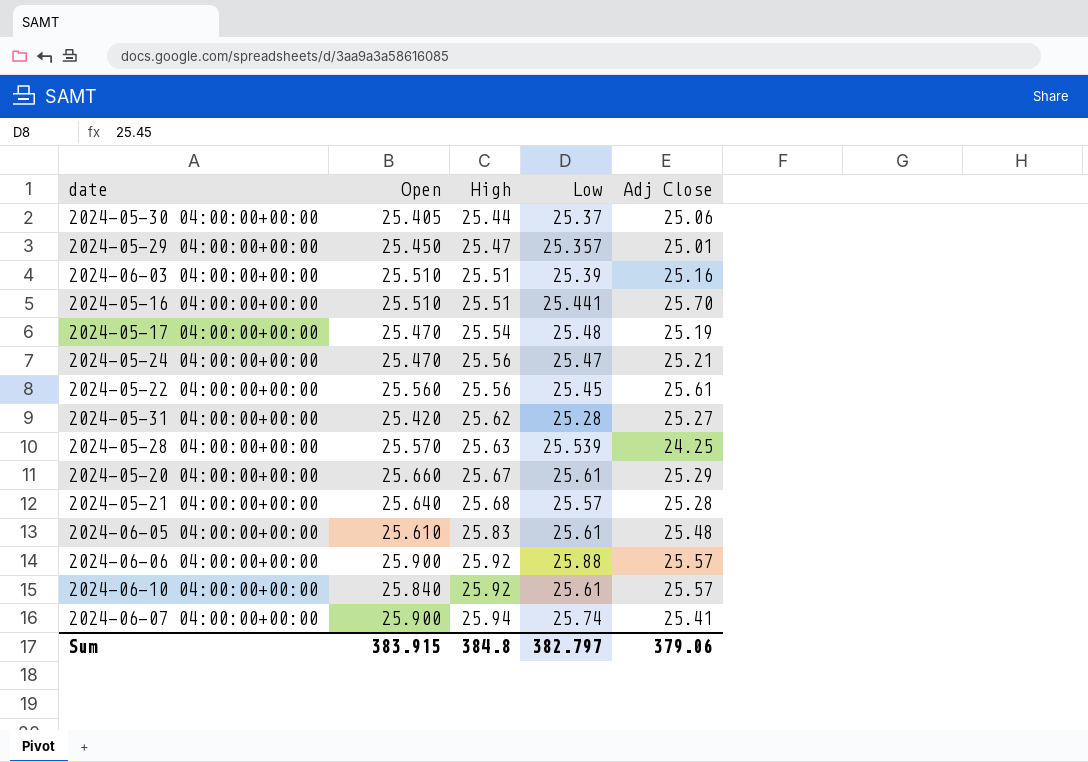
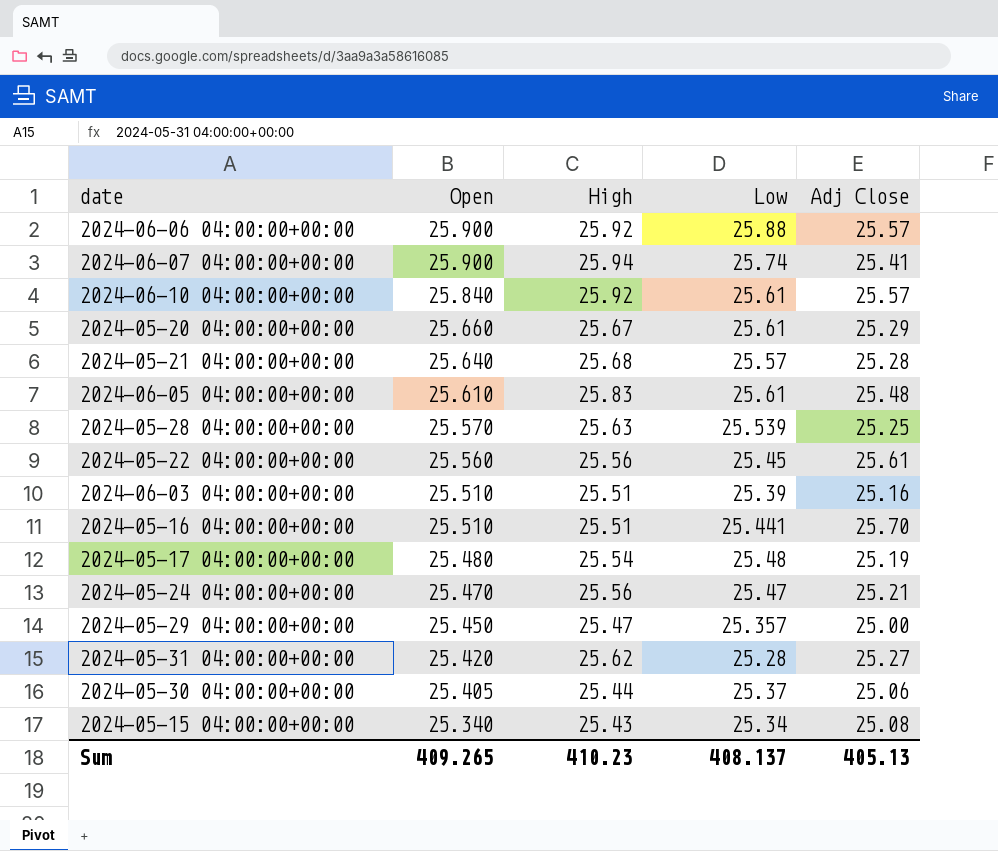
row order: High ascending -> Open descending
2024-05-28 04:00:00+00:00 | Adj Close: 24.25 -> 25.25
2024-05-17 04:00:00+00:00 | Open: 25.470 -> 25.480
2024-05-29 04:00:00+00:00 | Adj Close: 25.01 -> 25.00
row 2024-05-15 04:00:00+00:00: none -> 25.340 | 25.43 | 25.34 | 25.08
Sum | Open: 383.915 -> 409.265
Sum | High: 384.8 -> 410.23
Sum | Low: 382.797 -> 408.137
Sum | Adj Close: 379.06 -> 405.13

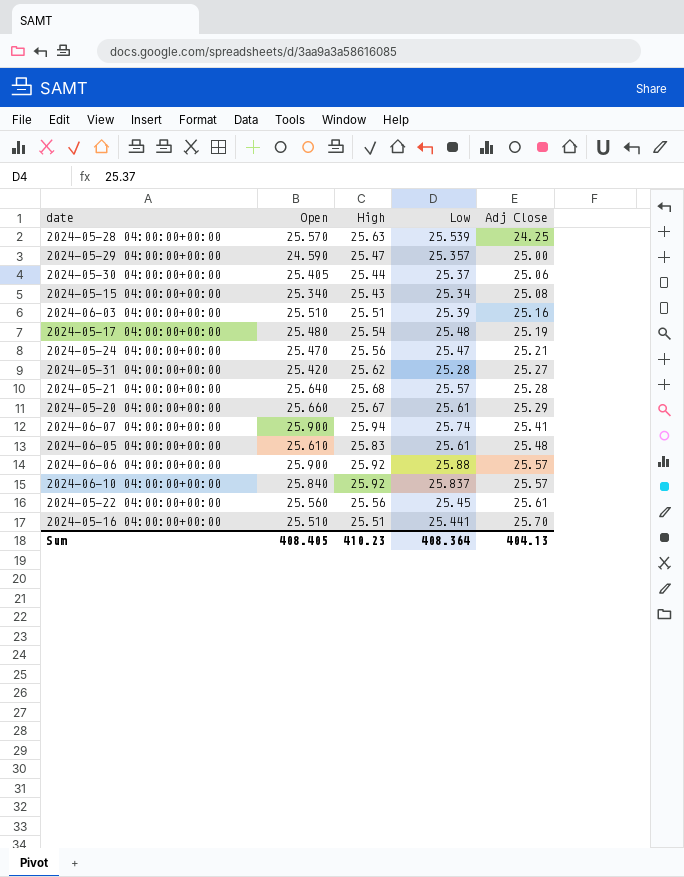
row order: Open descending -> Adj Close ascending
2024-05-28 04:00:00+00:00 | Adj Close: 25.25 -> 24.25
2024-05-29 04:00:00+00:00 | Open: 25.450 -> 24.590
2024-06-10 04:00:00+00:00 | Low: 25.61 -> 25.837
Sum | Open: 409.265 -> 408.405
Sum | Low: 408.137 -> 408.364
Sum | Adj Close: 405.13 -> 404.13

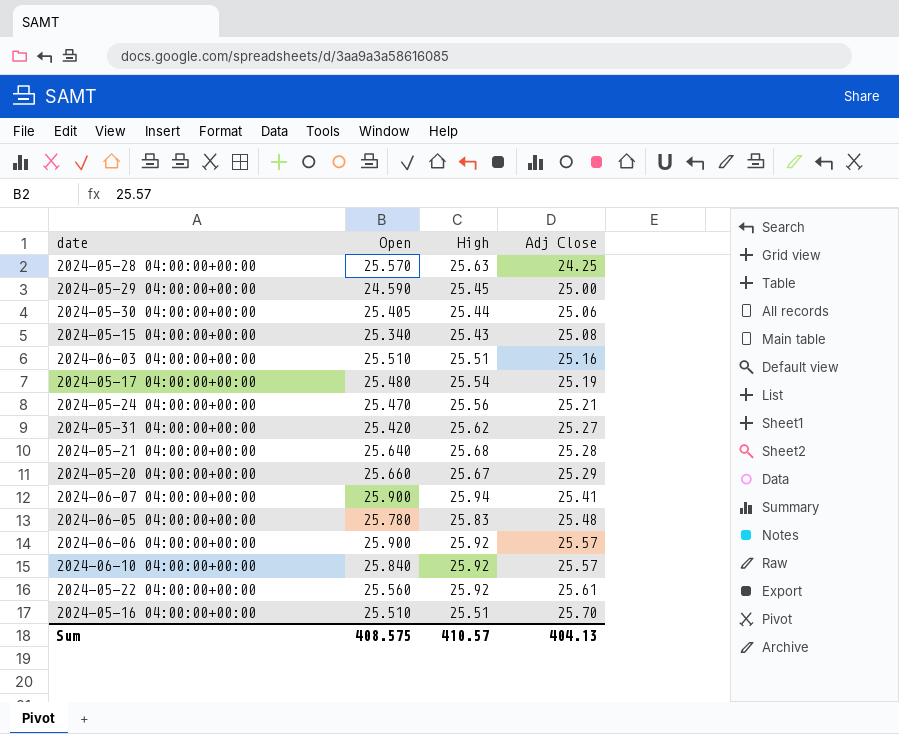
column Low | position: 4 -> none
2024-05-29 04:00:00+00:00 | High: 25.47 -> 25.45
2024-06-05 04:00:00+00:00 | Open: 25.610 -> 25.780
2024-05-22 04:00:00+00:00 | High: 25.56 -> 25.92
Sum | Open: 408.405 -> 408.575
Sum | High: 410.23 -> 410.57

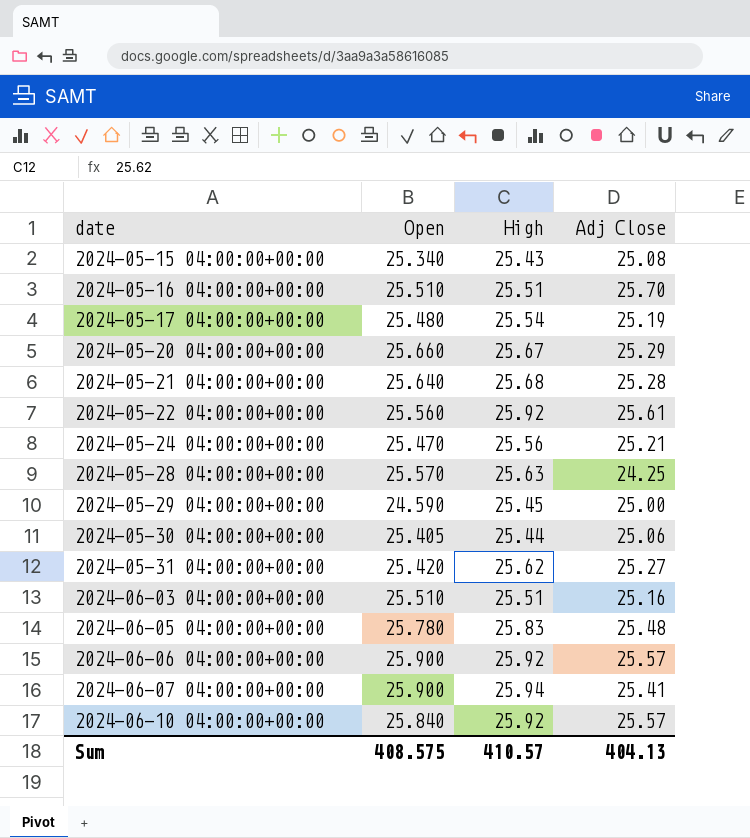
row order: Adj Close ascending -> date ascending

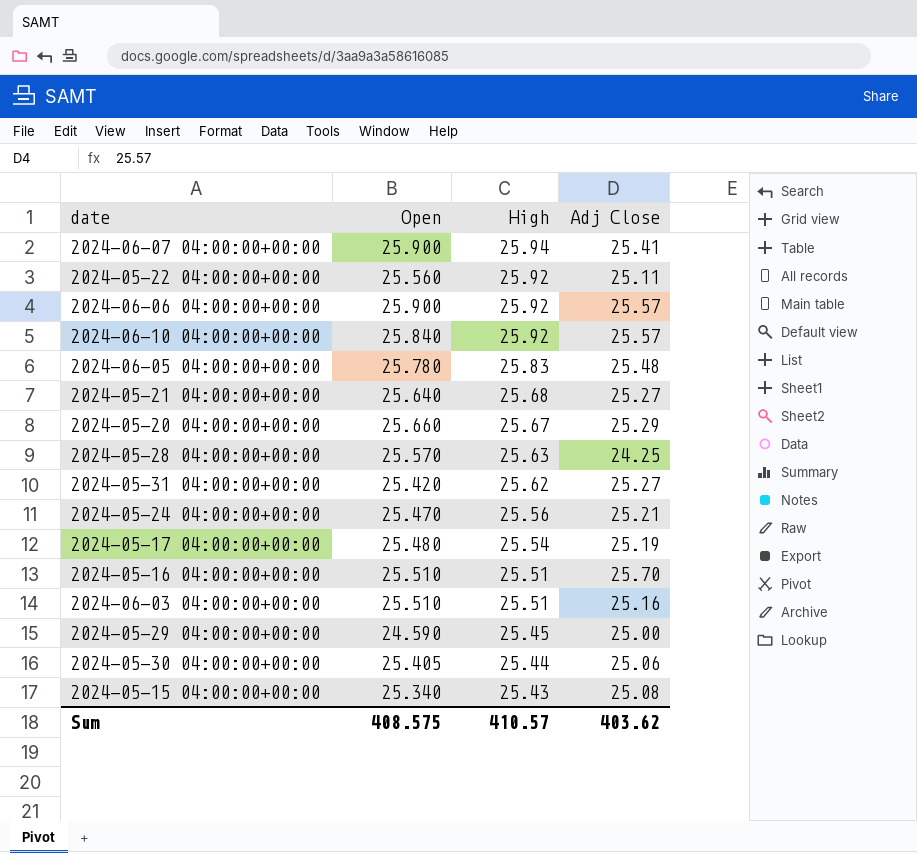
row order: date ascending -> High descending
2024-05-22 04:00:00+00:00 | Adj Close: 25.61 -> 25.11
2024-05-21 04:00:00+00:00 | Adj Close: 25.28 -> 25.27
Sum | Adj Close: 404.13 -> 403.62

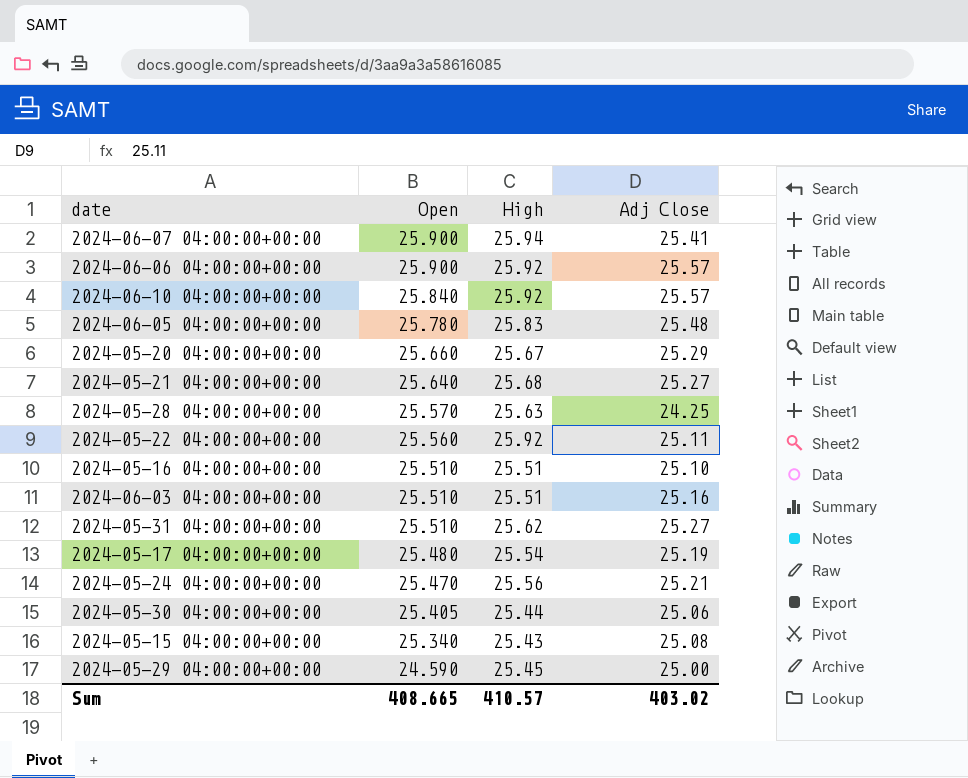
row order: High descending -> Open descending
2024-05-16 04:00:00+00:00 | Adj Close: 25.70 -> 25.10
2024-05-31 04:00:00+00:00 | Open: 25.420 -> 25.510
Sum | Open: 408.575 -> 408.665
Sum | Adj Close: 403.62 -> 403.02

